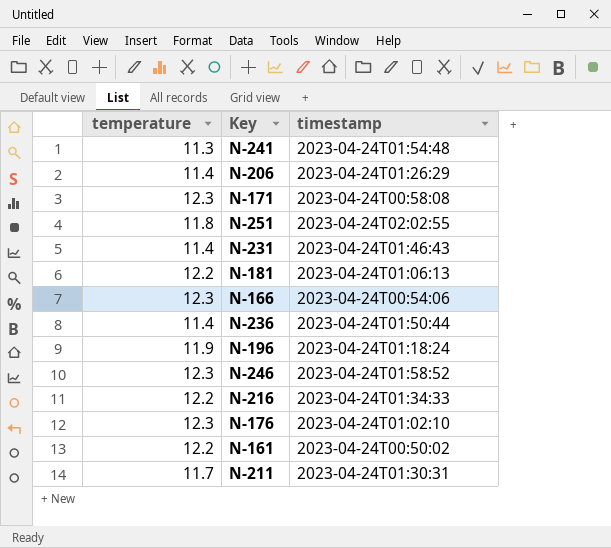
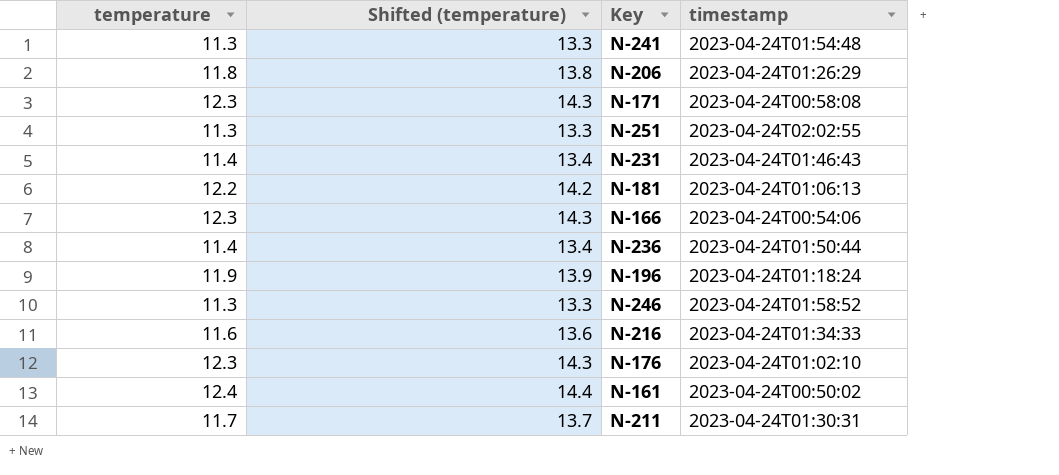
column Shifted (temperature) | formula: none -> [temperature] + 2
N-206 | temperature: 11.4 -> 11.8
N-251 | temperature: 11.8 -> 11.3
N-246 | temperature: 12.3 -> 11.3
N-216 | temperature: 12.2 -> 11.6
N-161 | temperature: 12.2 -> 12.4

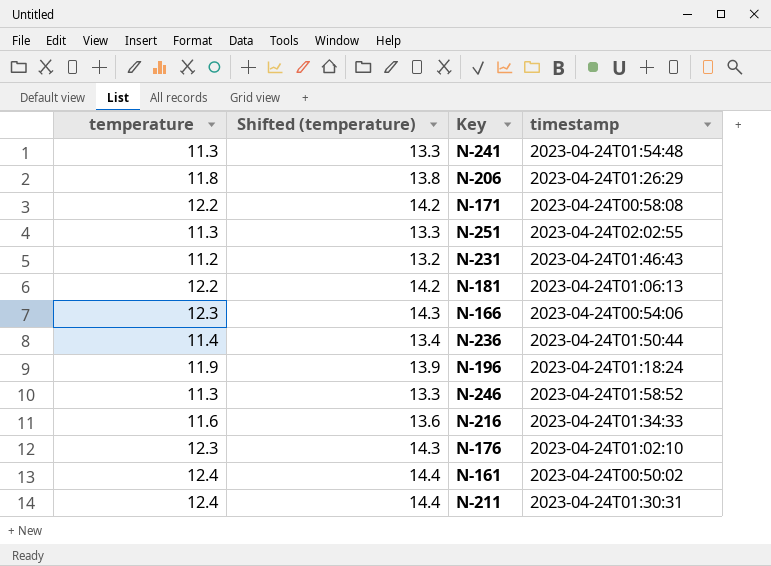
N-171 | temperature: 12.3 -> 12.2
N-171 | Shifted (temperature): 14.3 -> 14.2
N-231 | temperature: 11.4 -> 11.2
N-231 | Shifted (temperature): 13.4 -> 13.2
N-211 | temperature: 11.7 -> 12.4
N-211 | Shifted (temperature): 13.7 -> 14.4

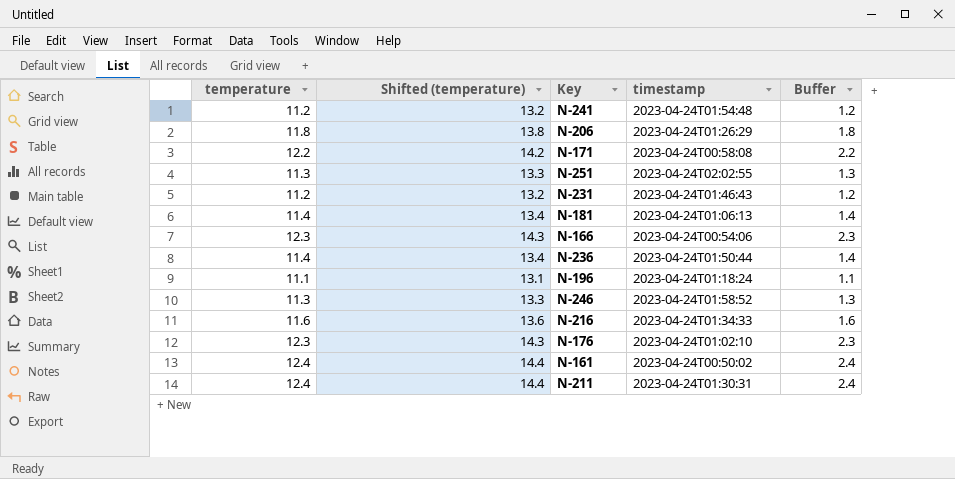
column Buffer | formula: none -> [temperature] - 10
N-241 | temperature: 11.3 -> 11.2
N-241 | Shifted (temperature): 13.3 -> 13.2
N-181 | temperature: 12.2 -> 11.4
N-181 | Shifted (temperature): 14.2 -> 13.4
N-196 | temperature: 11.9 -> 11.1
N-196 | Shifted (temperature): 13.9 -> 13.1

